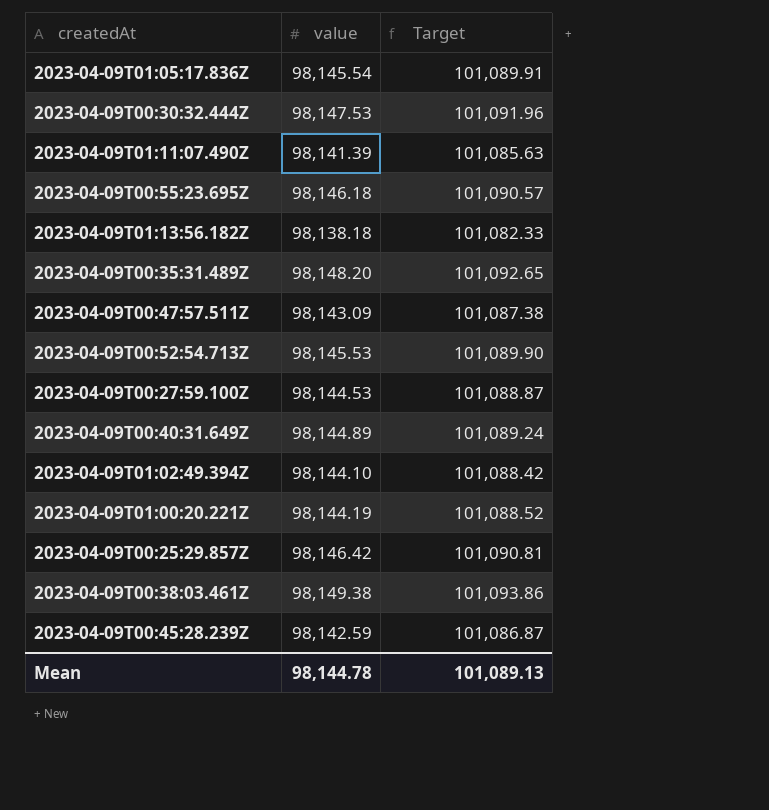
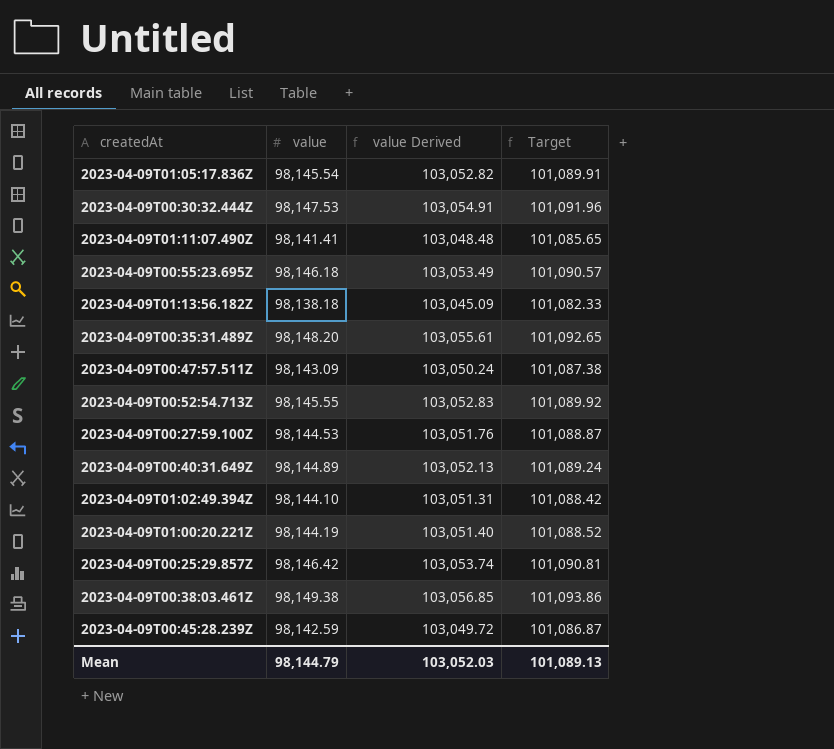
column value Derived | formula: none -> [value] * 1.05
2023-04-09T01:11:07.490Z | value: 98,141.39 -> 98,141.41
2023-04-09T01:11:07.490Z | Target: 101,085.63 -> 101,085.65
2023-04-09T00:52:54.713Z | value: 98,145.53 -> 98,145.55
2023-04-09T00:52:54.713Z | Target: 101,089.90 -> 101,089.92
Mean | value: 98,144.78 -> 98,144.79

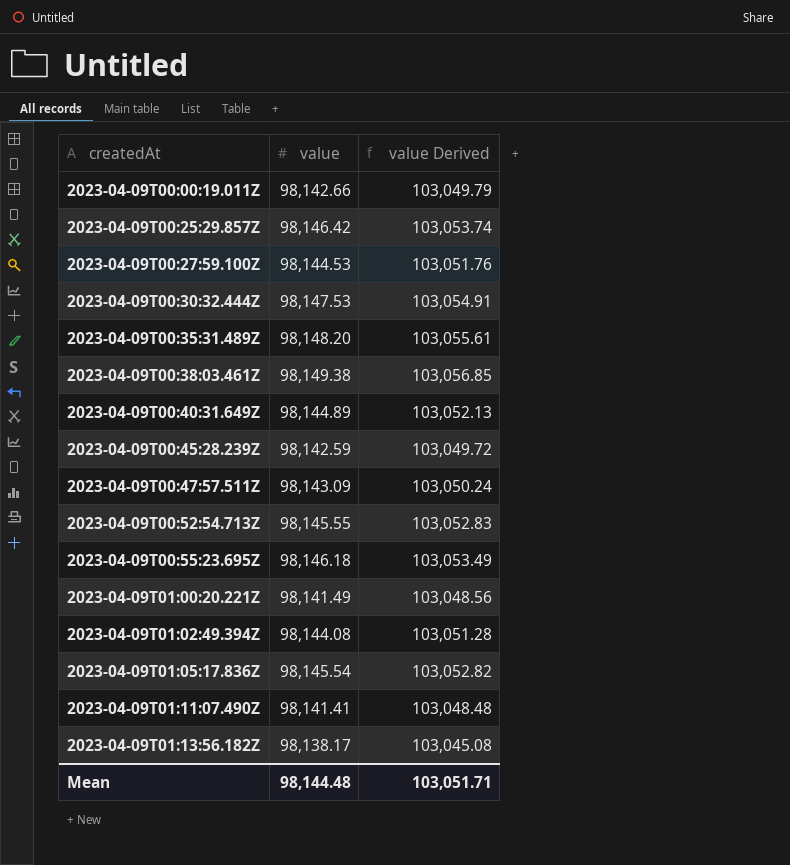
row order: none -> createdAt ascending
column Target | formula: [value] * 1.03 -> none
row 2023-04-09T00:00:19.011Z: none -> 98,142.66 | 103,049.79
2023-04-09T01:00:20.221Z | value: 98,144.19 -> 98,141.49
2023-04-09T01:00:20.221Z | value Derived: 103,051.40 -> 103,048.56
2023-04-09T01:02:49.394Z | value: 98,144.10 -> 98,144.08
2023-04-09T01:02:49.394Z | value Derived: 103,051.31 -> 103,051.28
2023-04-09T01:13:56.182Z | value: 98,138.18 -> 98,138.17
2023-04-09T01:13:56.182Z | value Derived: 103,045.09 -> 103,045.08
Mean | value: 98,144.79 -> 98,144.48
Mean | value Derived: 103,052.03 -> 103,051.71

